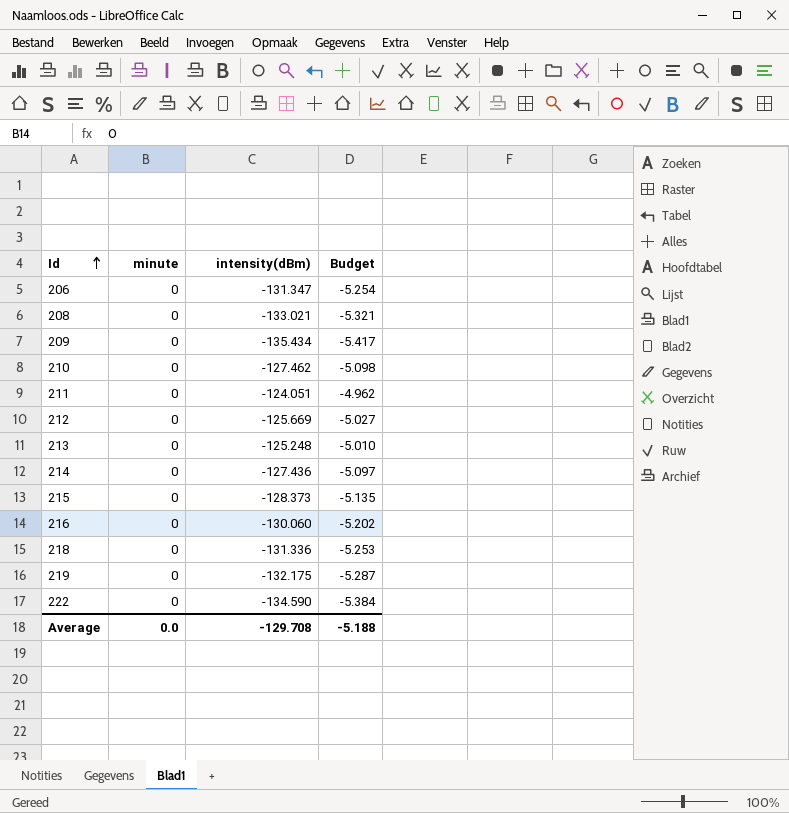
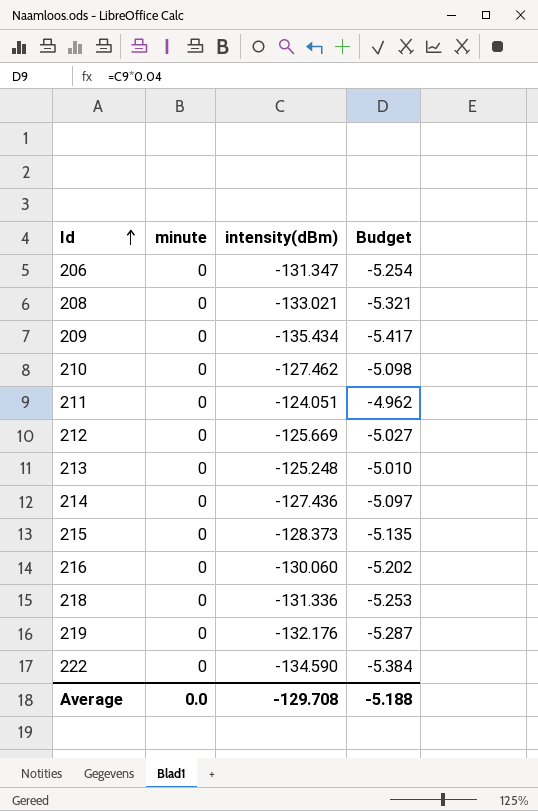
219 | intensity(dBm): -132.175 -> -132.176

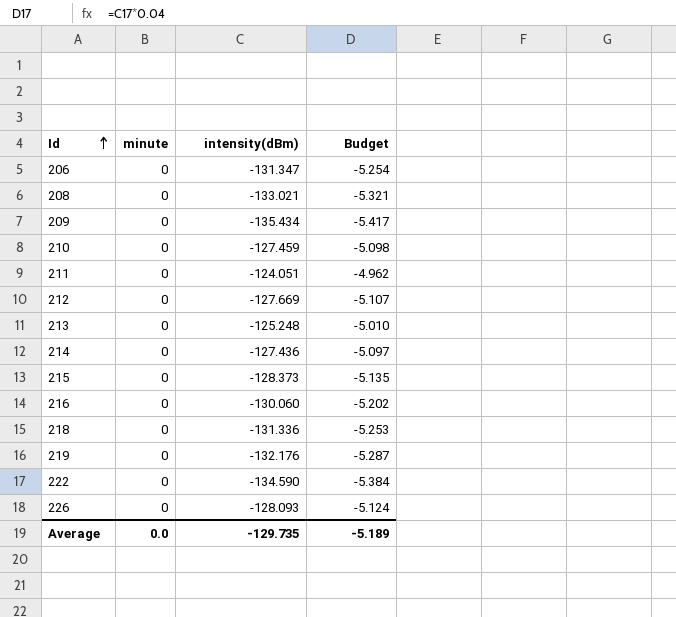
210 | intensity(dBm): -127.462 -> -127.459
212 | intensity(dBm): -125.669 -> -127.669
212 | Budget: -5.027 -> -5.107
row 226: none -> 0 | -128.093 | -5.124
Average | intensity(dBm): -129.708 -> -129.735
Average | Budget: -5.188 -> -5.189

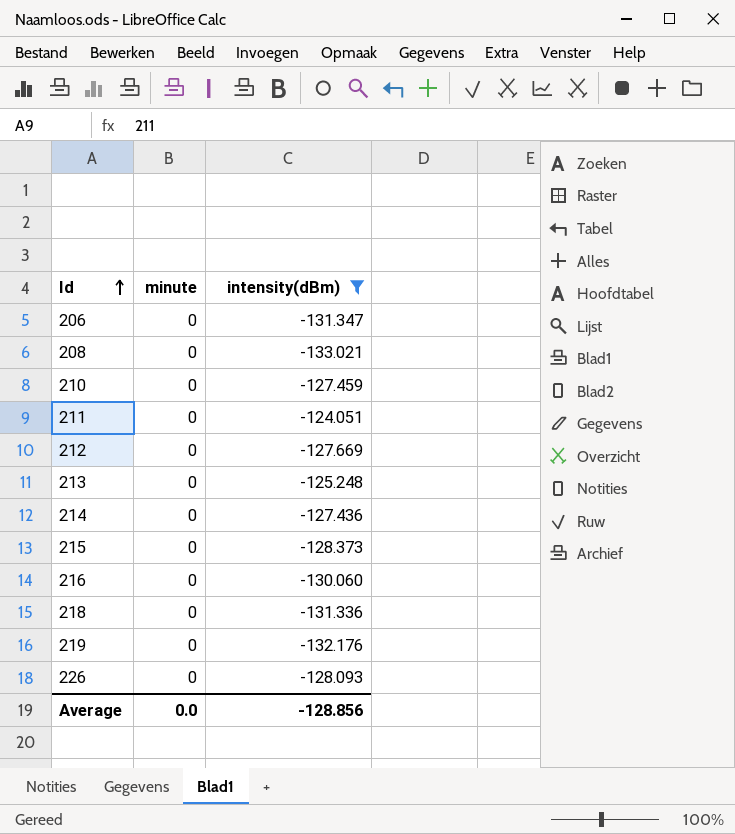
filter: none -> intensity(dBm) >= -133.021
column Budget | formula: [intensity(dBm)] * 0.04 -> none
Average | intensity(dBm): -129.735 -> -128.856

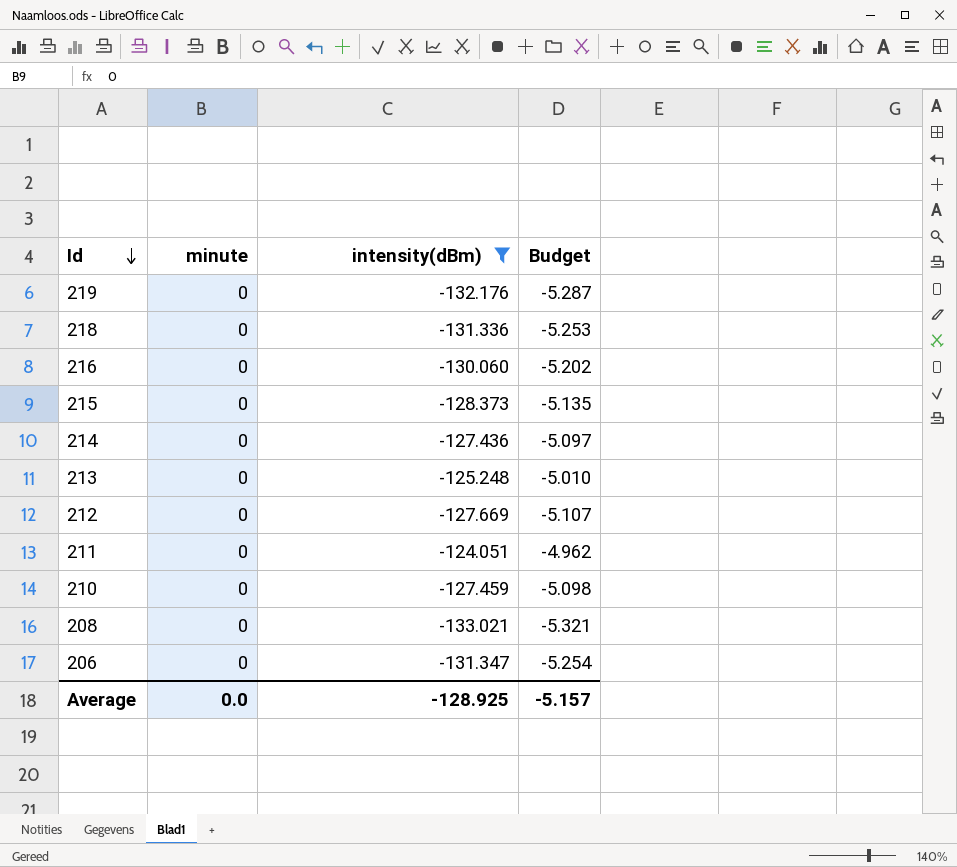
row order: Id ascending -> Id descending
column Budget | formula: none -> [intensity(dBm)] * 0.04
row 226: 0 | -128.093 -> none
Average | intensity(dBm): -128.856 -> -128.925

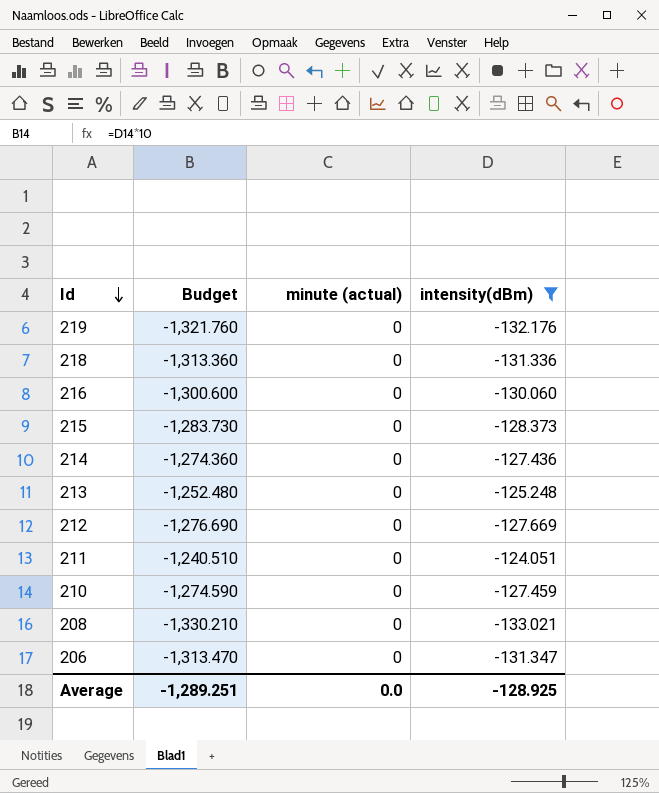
column Budget | formula: [intensity(dBm)] * 0.04 -> [intensity(dBm)] * 10
column Budget | position: 4 -> 2
column name: minute -> minute (actual)
Average | Budget: -5.157 -> -1,289.251

